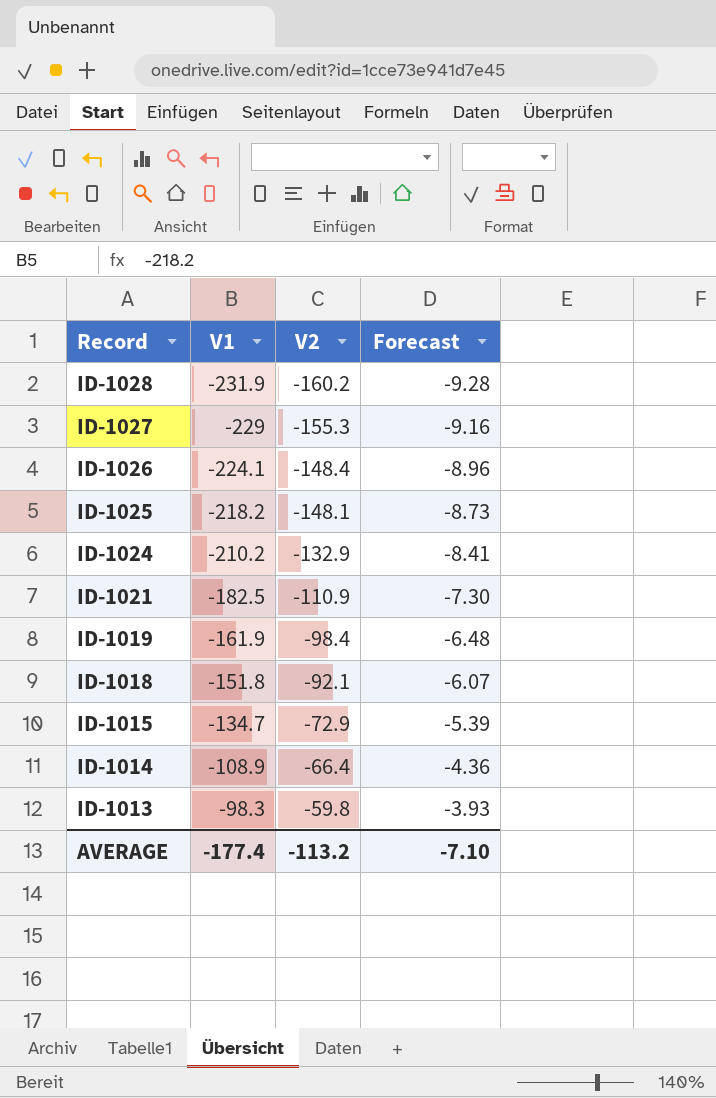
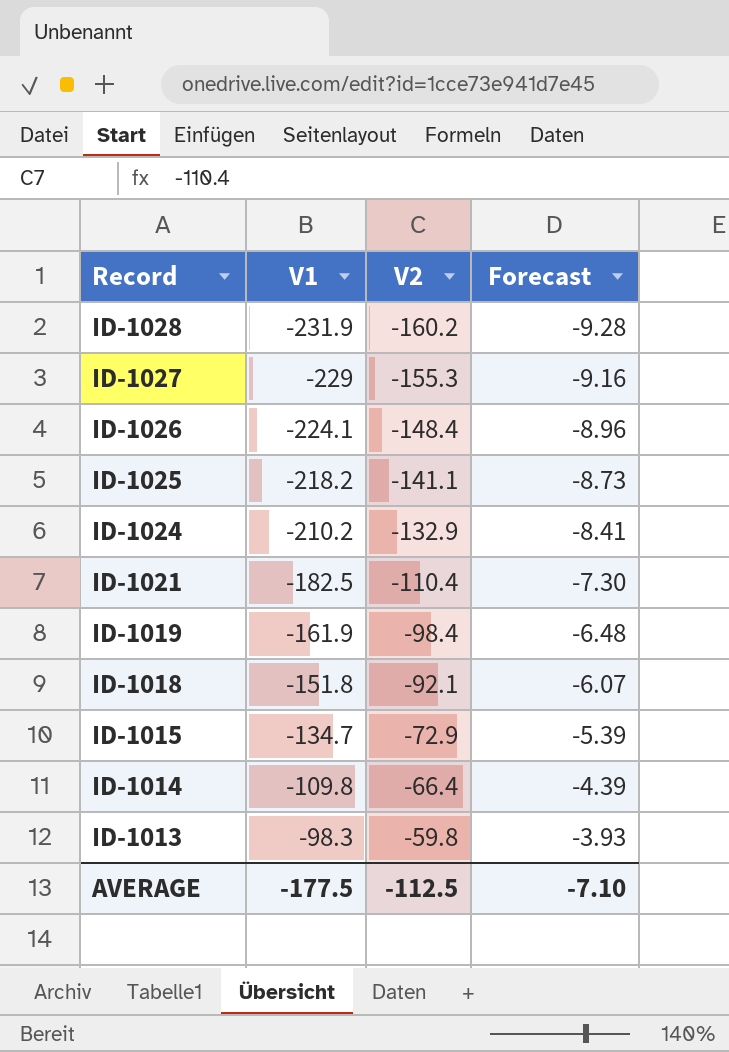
ID-1025 | V2: -148.1 -> -141.1
ID-1021 | V2: -110.9 -> -110.4
ID-1014 | V1: -108.9 -> -109.8
ID-1014 | Forecast: -4.36 -> -4.39
AVERAGE | V1: -177.4 -> -177.5
AVERAGE | V2: -113.2 -> -112.5

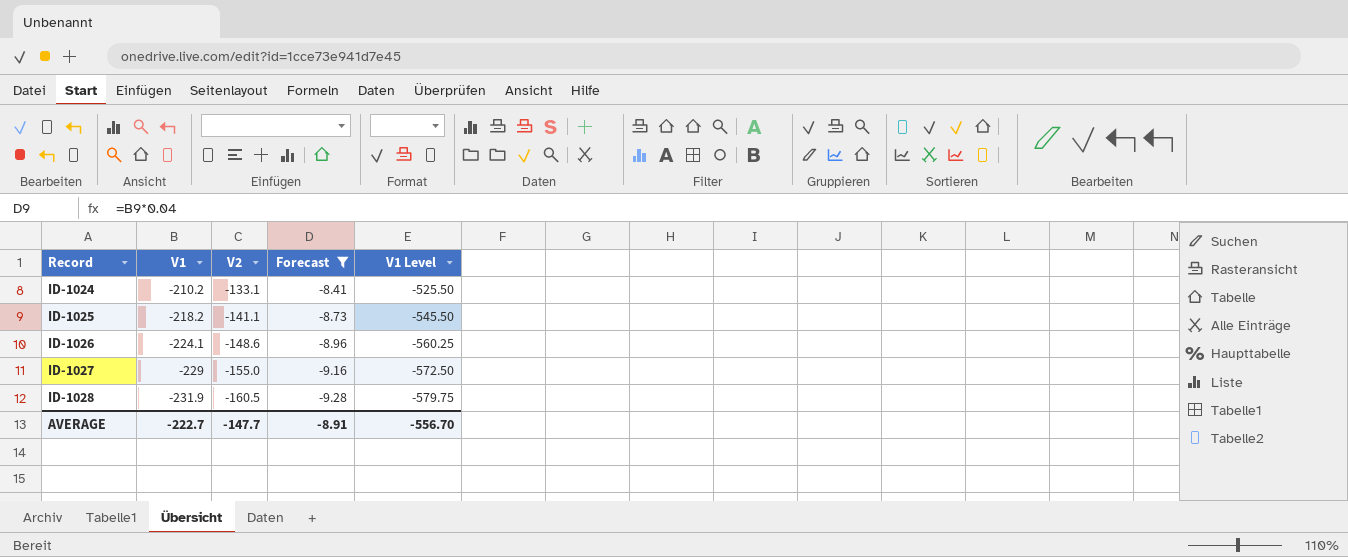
filter: none -> Forecast <= -8.41
row order: Record descending -> Record ascending
column V1 Level | formula: none -> [V1] * 2.5
ID-1024 | V2: -132.9 -> -133.1
ID-1026 | V2: -148.4 -> -148.6
ID-1027 | V2: -155.3 -> -155.0
ID-1028 | V2: -160.2 -> -160.5
AVERAGE | V1: -177.5 -> -222.7
AVERAGE | V2: -112.5 -> -147.7
AVERAGE | Forecast: -7.10 -> -8.91

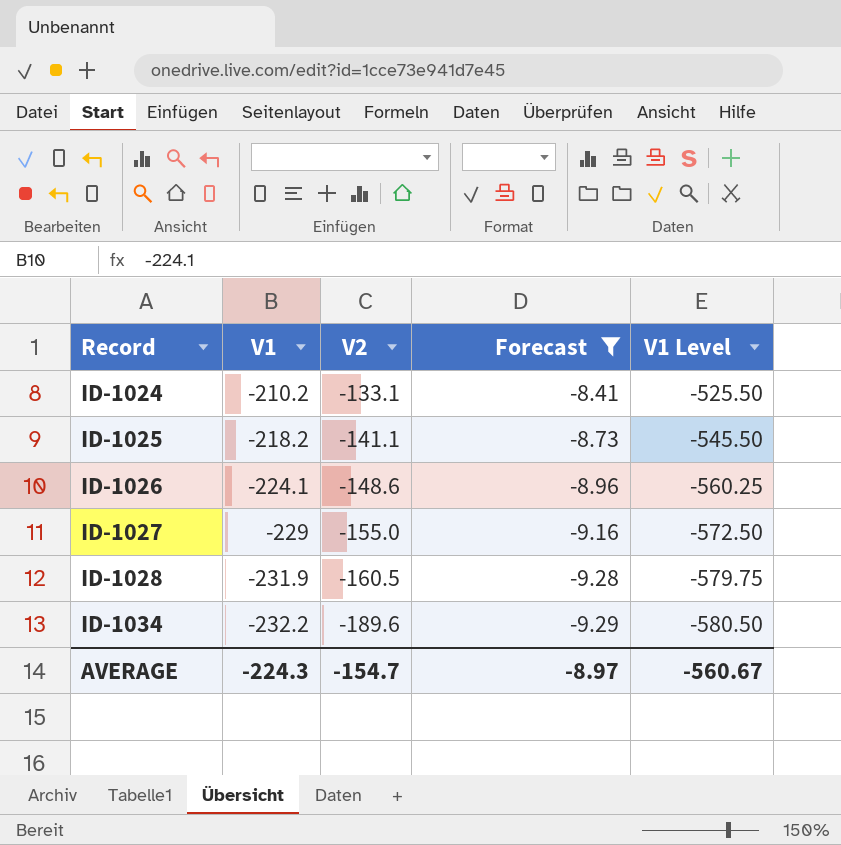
row ID-1034: none -> -232.2 | -189.6 | -9.29 | -580.50
AVERAGE | V1: -222.7 -> -224.3
AVERAGE | V2: -147.7 -> -154.7
AVERAGE | Forecast: -8.91 -> -8.97
AVERAGE | V1 Level: -556.70 -> -560.67

